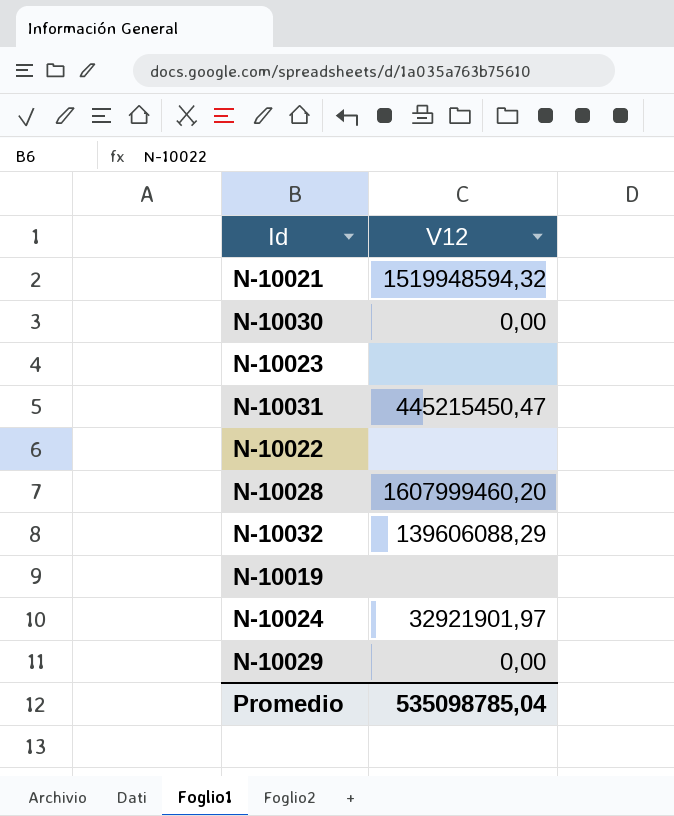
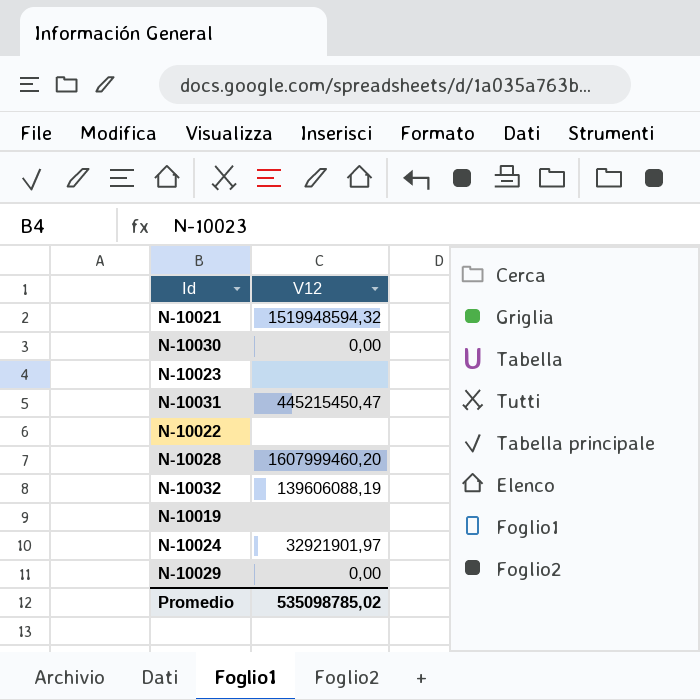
N-10032 | V12: 139606088,29 -> 139606088,19
Promedio | V12: 535098785,04 -> 535098785,02

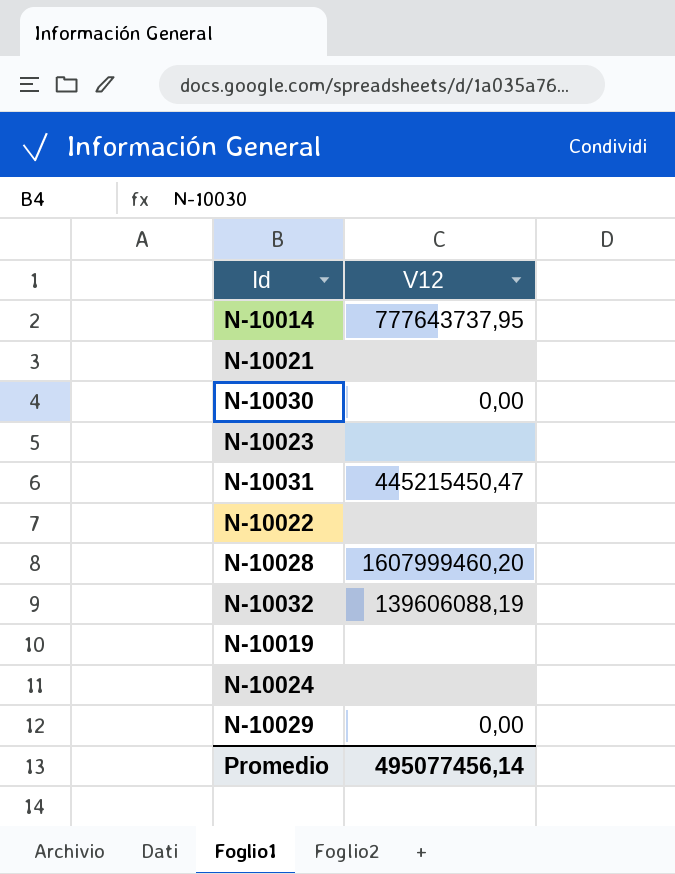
row N-10014: none -> 777643737,95
N-10021 | V12: 1519948594,32 -> none
N-10024 | V12: 32921901,97 -> none
Promedio | V12: 535098785,02 -> 495077456,14

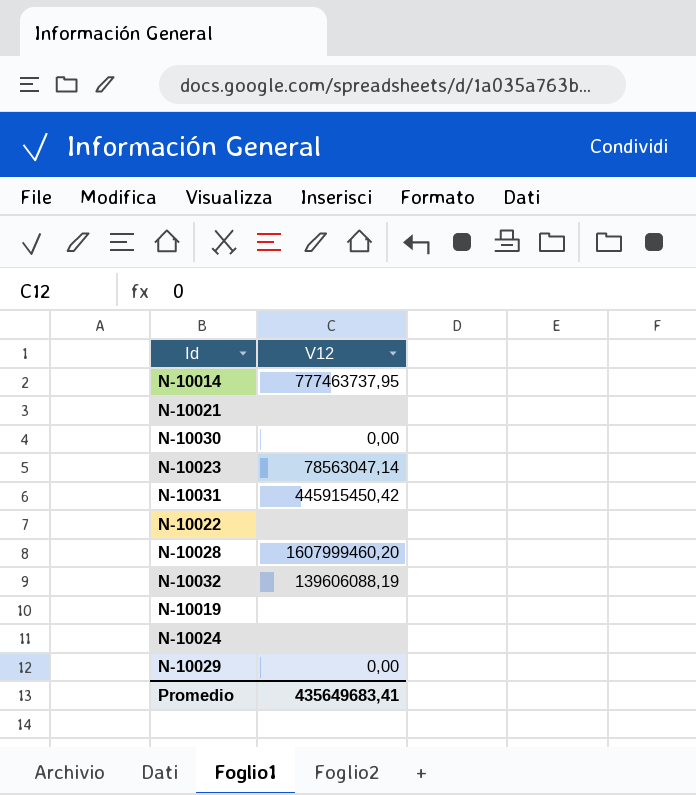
N-10014 | V12: 777643737,95 -> 777463737,95
N-10023 | V12: none -> 78563047,14
N-10031 | V12: 445215450,47 -> 445915450,42
Promedio | V12: 495077456,14 -> 435649683,41

